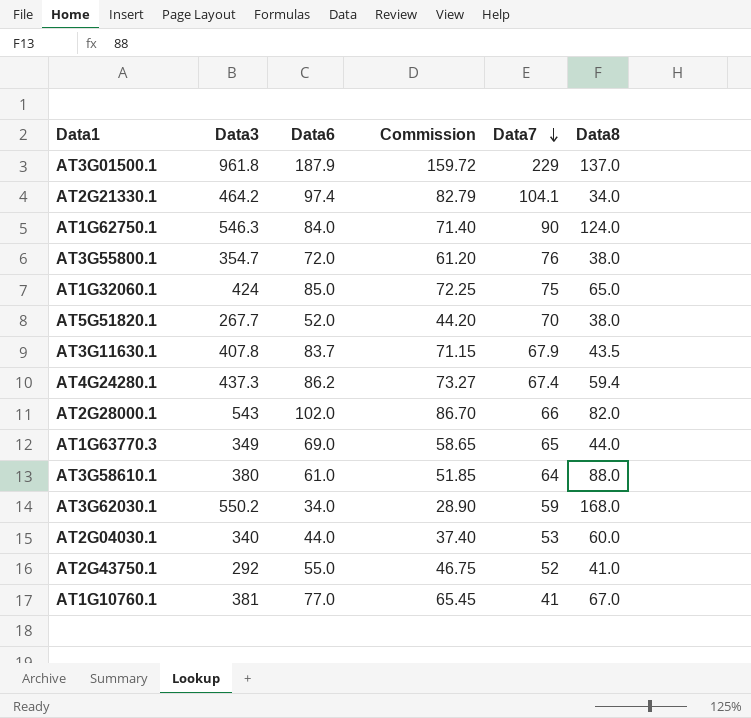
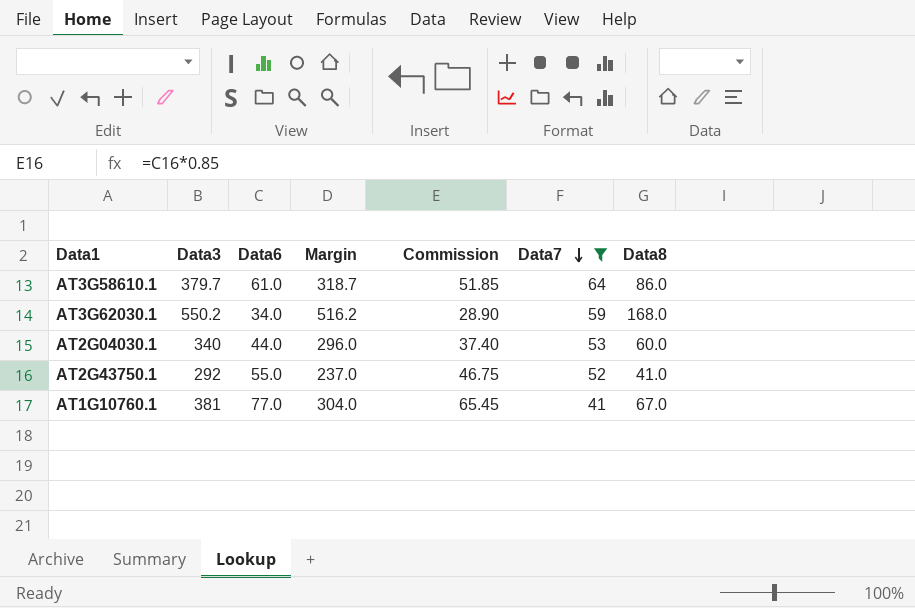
filter: none -> Data7 <= 64
column Margin | formula: none -> [Data3] - [Data6]
AT3G58610.1 | Data3: 380 -> 379.7
AT3G58610.1 | Data8: 88.0 -> 86.0

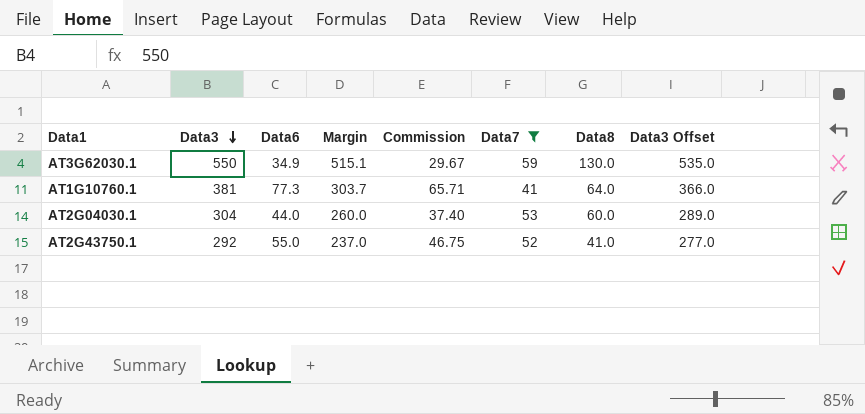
row order: Data7 descending -> Data3 descending
column Data3 Offset | formula: none -> [Data3] - 15
row AT3G58610.1: 379.7 | 61.0 | 318.7 | 51.85 | 64 | 86.0 -> none
AT3G62030.1 | Data3: 550.2 -> 550
AT3G62030.1 | Data6: 34.0 -> 34.9
AT3G62030.1 | Margin: 516.2 -> 515.1
AT3G62030.1 | Commission: 28.90 -> 29.67
AT3G62030.1 | Data8: 168.0 -> 130.0
AT1G10760.1 | Data6: 77.0 -> 77.3
AT1G10760.1 | Margin: 304.0 -> 303.7
AT1G10760.1 | Commission: 65.45 -> 65.71
AT1G10760.1 | Data8: 67.0 -> 64.0
AT2G04030.1 | Data3: 340 -> 304
AT2G04030.1 | Margin: 296.0 -> 260.0

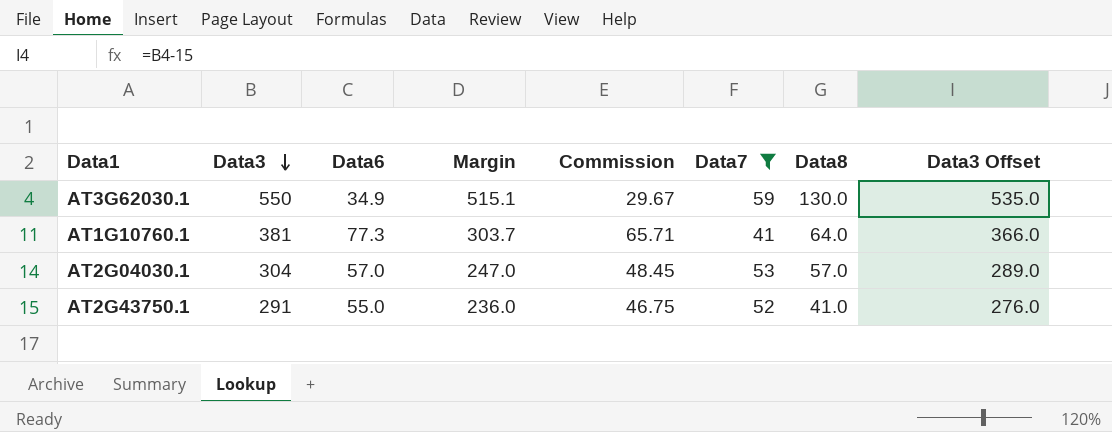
AT2G04030.1 | Data6: 44.0 -> 57.0
AT2G04030.1 | Margin: 260.0 -> 247.0
AT2G04030.1 | Commission: 37.40 -> 48.45
AT2G04030.1 | Data8: 60.0 -> 57.0
AT2G43750.1 | Data3: 292 -> 291
AT2G43750.1 | Margin: 237.0 -> 236.0
AT2G43750.1 | Data3 Offset: 277.0 -> 276.0

